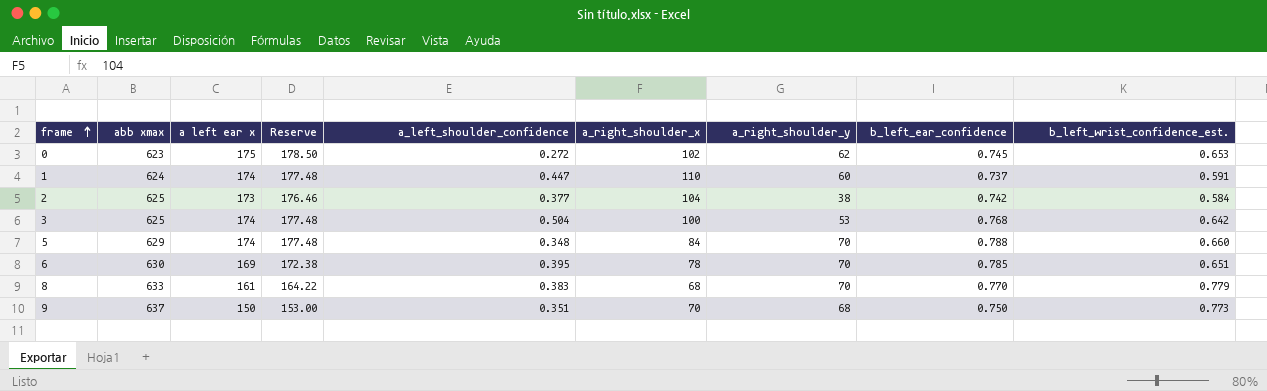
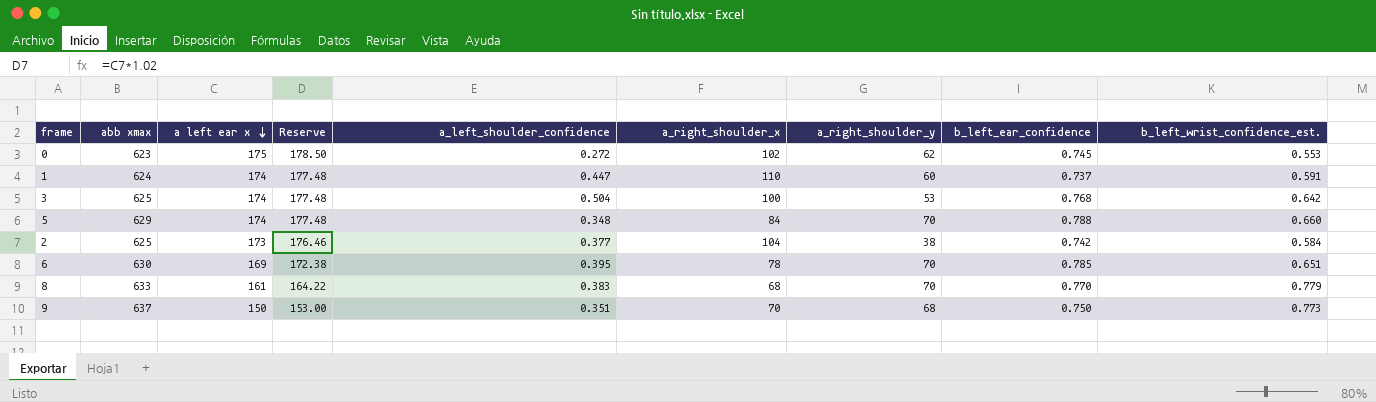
row order: frame ascending -> a left ear x descending
0 | b_left_wrist_confidence_est.: 0.653 -> 0.553

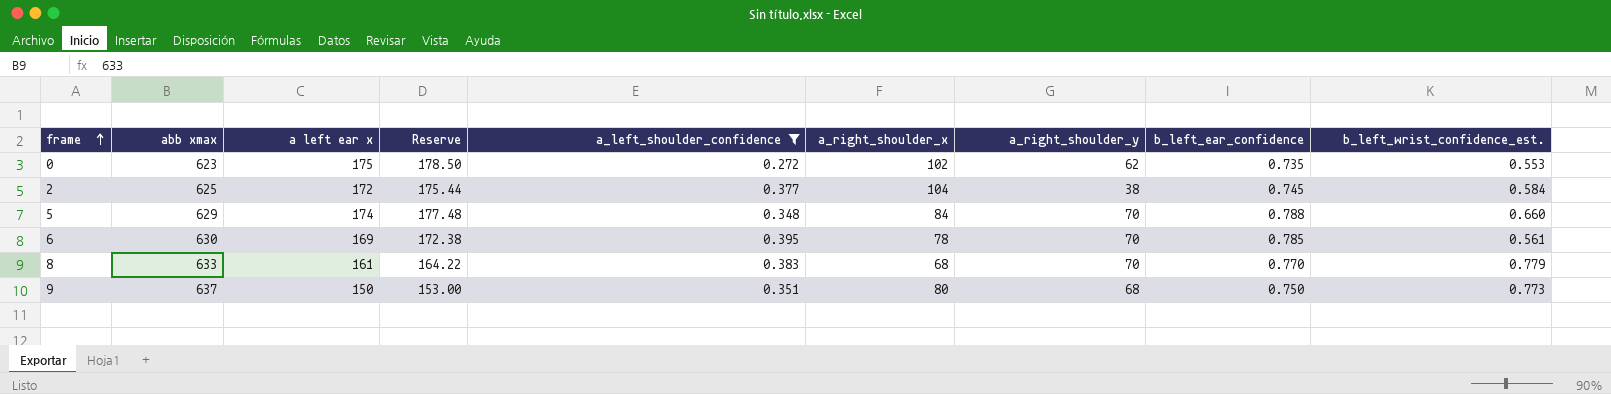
filter: none -> a_left_shoulder_confidence <= 0.395
row order: a left ear x descending -> frame ascending
0 | b_left_ear_confidence: 0.745 -> 0.735
2 | a left ear x: 173 -> 172
2 | Reserve: 176.46 -> 175.44
2 | b_left_ear_confidence: 0.742 -> 0.745
6 | b_left_wrist_confidence_est.: 0.651 -> 0.561
9 | a_right_shoulder_x: 70 -> 80

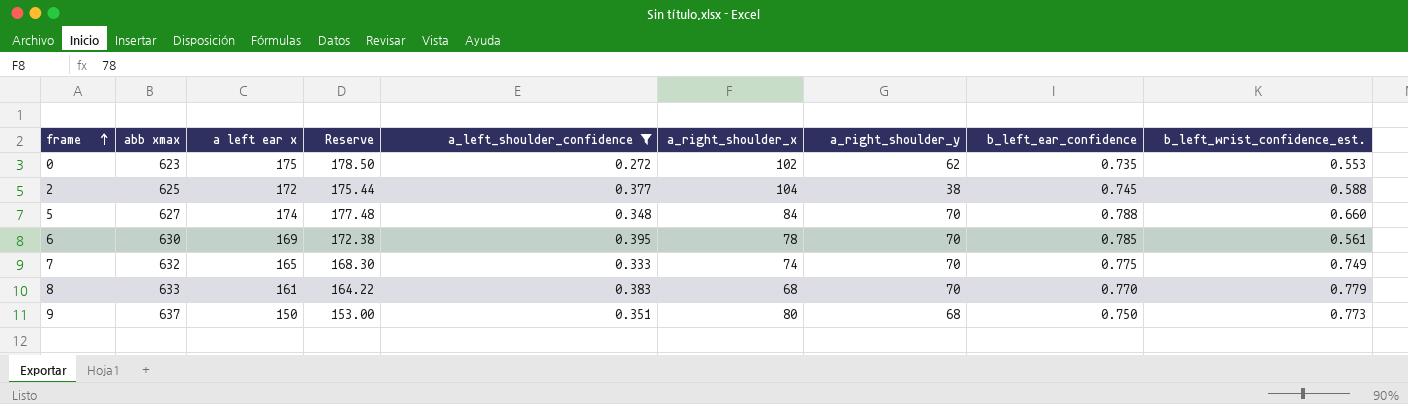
2 | b_left_wrist_confidence_est.: 0.584 -> 0.588
5 | abb xmax: 629 -> 627
row 7: none -> 632 | 165 | 168.30 | 0.333 | 74 | 70 | 0.775 | 0.749

